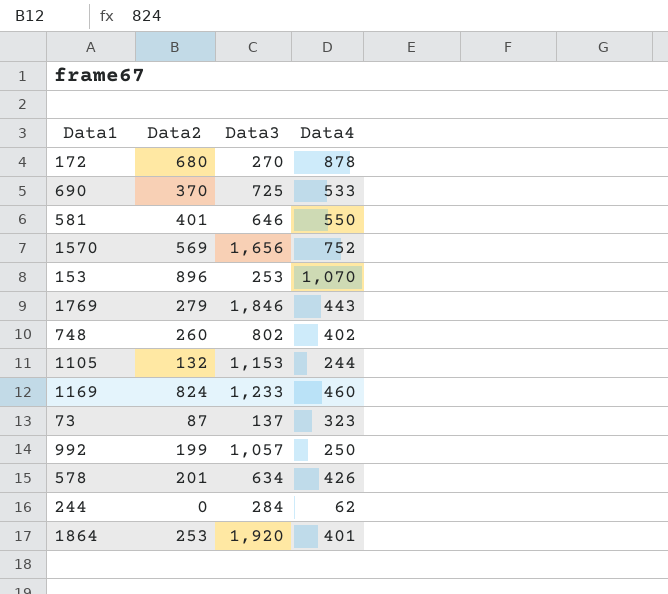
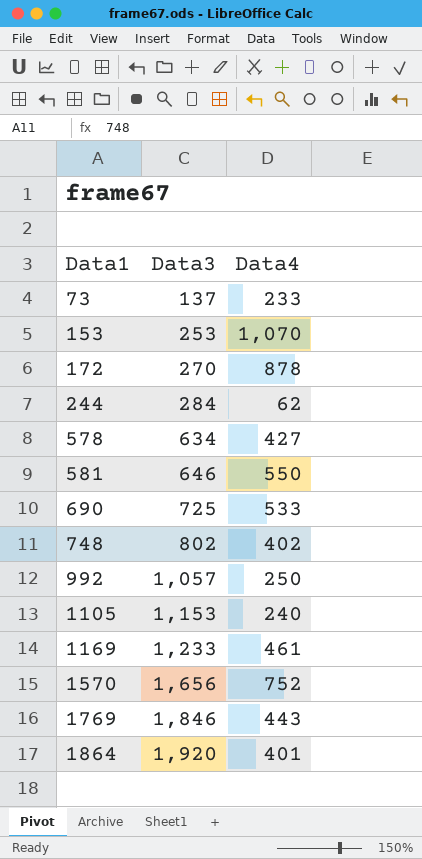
row order: none -> Data1 ascending
column Data2 | position: 2 -> none
73 | Data4: 323 -> 233
578 | Data4: 426 -> 427
1105 | Data4: 244 -> 240
1169 | Data4: 460 -> 461

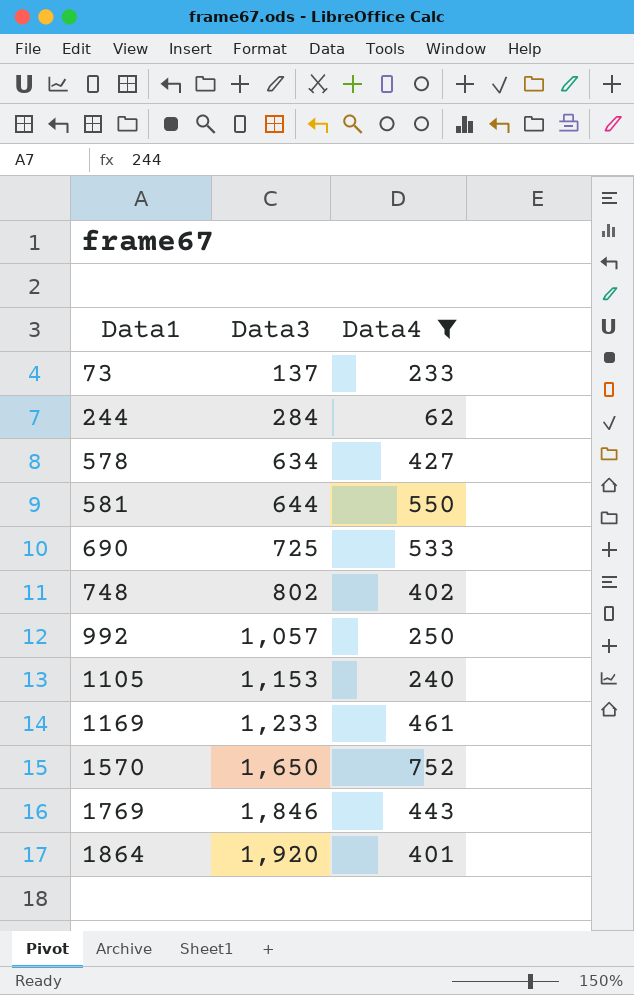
filter: none -> Data4 <= 752
581 | Data3: 646 -> 644
1570 | Data3: 1,656 -> 1,650

